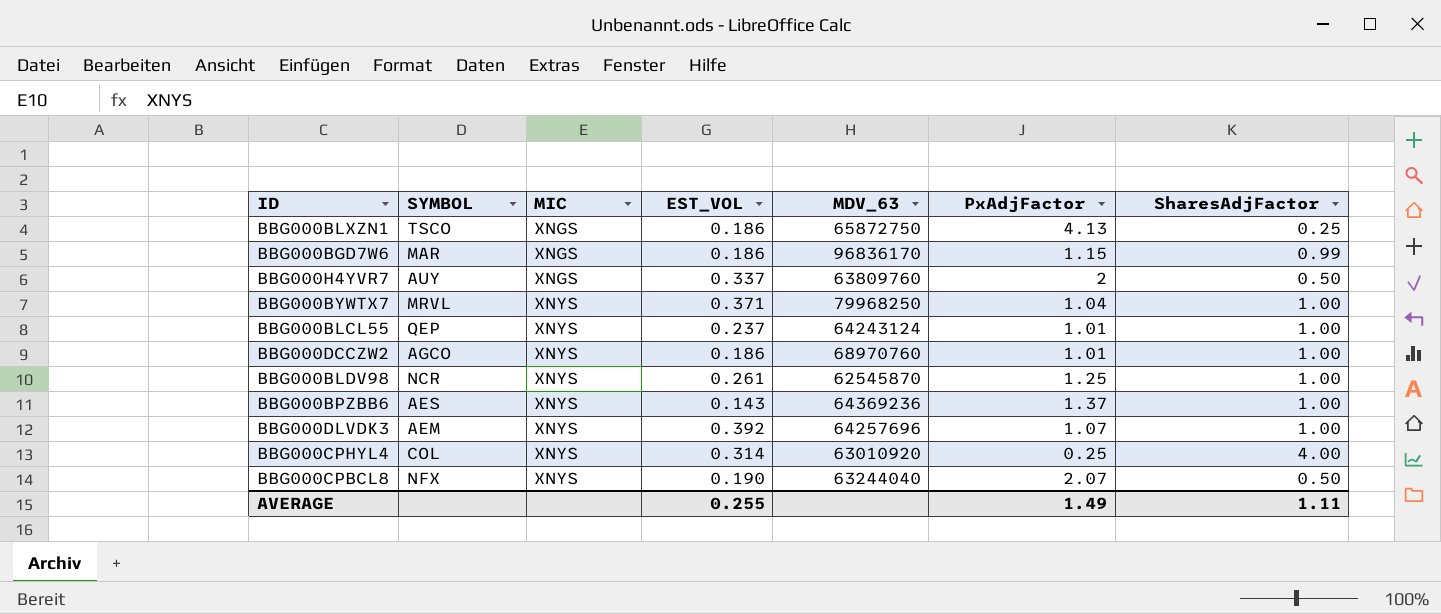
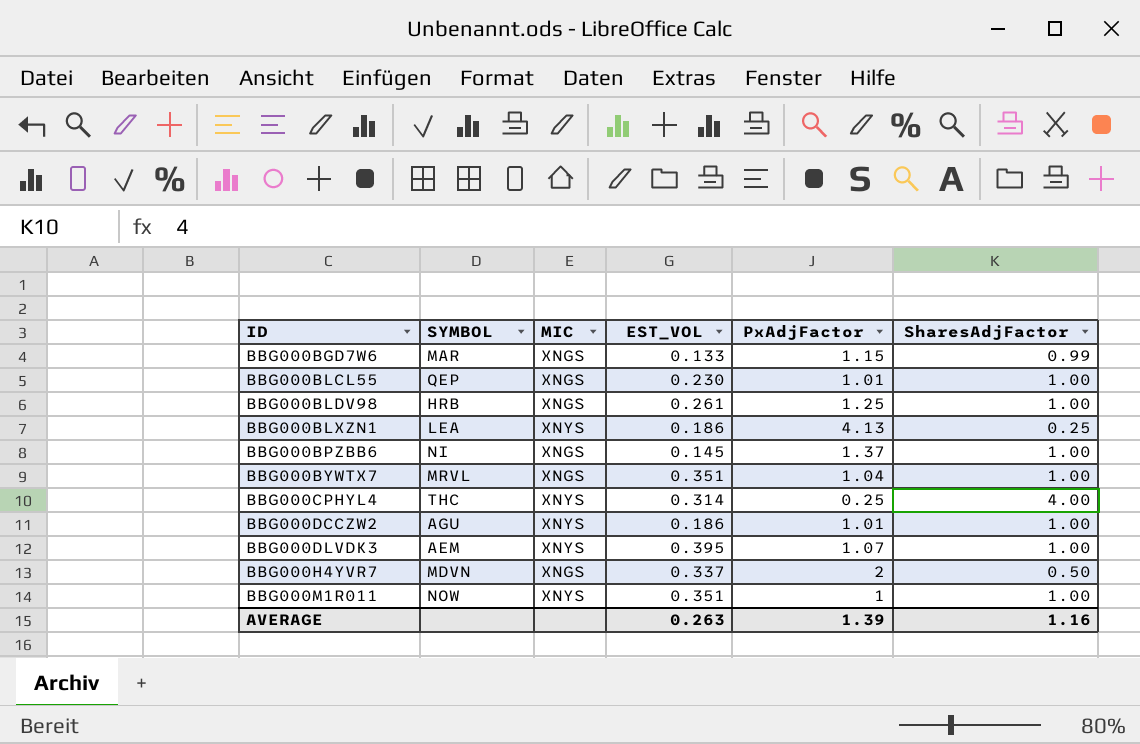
row order: MIC ascending -> ID ascending
column MDV_63 | position: 5 -> none
row BBG000CPBCL8: NFX | XNYS | 0.190 | 63244040 | 2.07 | 0.50 -> none
BBG000BGD7W6 | EST_VOL: 0.186 -> 0.133
BBG000BLCL55 | MIC: XNYS -> XNGS
BBG000BLCL55 | EST_VOL: 0.237 -> 0.230
BBG000BLDV98 | SYMBOL: NCR -> HRB
BBG000BLDV98 | MIC: XNYS -> XNGS
BBG000BLXZN1 | SYMBOL: TSCO -> LEA
BBG000BLXZN1 | MIC: XNGS -> XNYS
BBG000BPZBB6 | SYMBOL: AES -> NI
BBG000BPZBB6 | MIC: XNYS -> XNGS
BBG000BPZBB6 | EST_VOL: 0.143 -> 0.145
BBG000BYWTX7 | MIC: XNYS -> XNGS
BBG000BYWTX7 | EST_VOL: 0.371 -> 0.351
BBG000CPHYL4 | SYMBOL: COL -> THC
BBG000DCCZW2 | SYMBOL: AGCO -> AGU
BBG000DLVDK3 | EST_VOL: 0.392 -> 0.395
BBG000H4YVR7 | SYMBOL: AUY -> MDVN
row BBG000M1R011: none -> NOW | XNYS | 0.351 | 1 | 1.00
AVERAGE | EST_VOL: 0.255 -> 0.263
AVERAGE | PxAdjFactor: 1.49 -> 1.39
AVERAGE | SharesAdjFactor: 1.11 -> 1.16

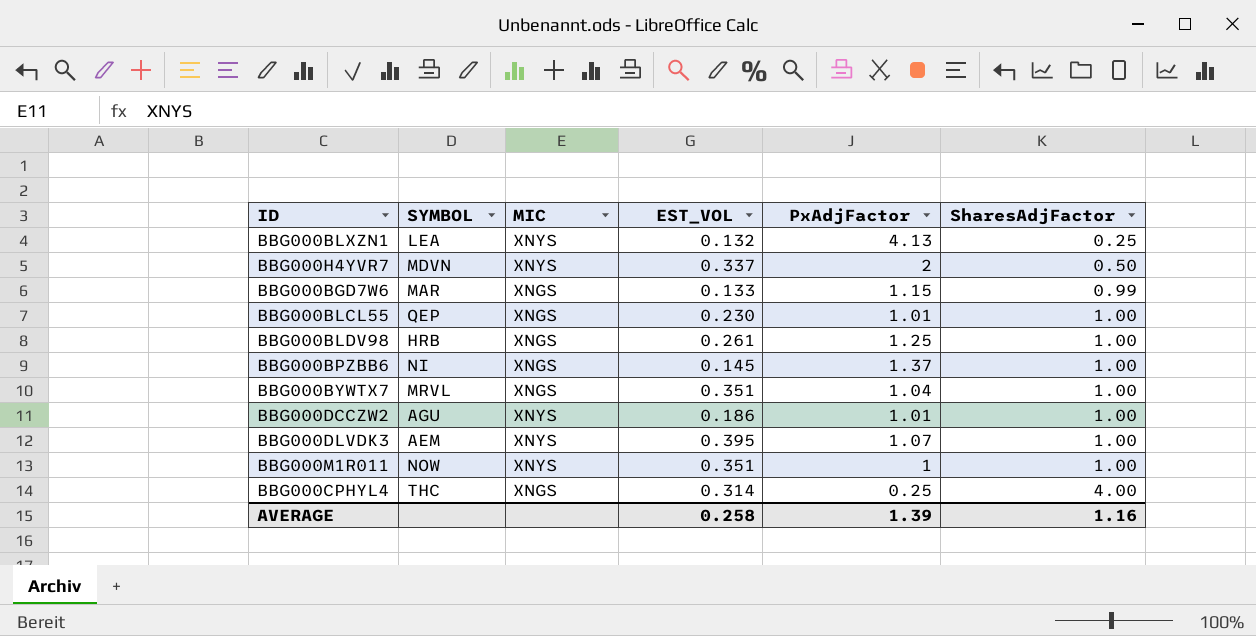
row order: ID ascending -> SharesAdjFactor ascending
BBG000BLXZN1 | EST_VOL: 0.186 -> 0.132
BBG000H4YVR7 | MIC: XNGS -> XNYS
BBG000CPHYL4 | MIC: XNYS -> XNGS
AVERAGE | EST_VOL: 0.263 -> 0.258

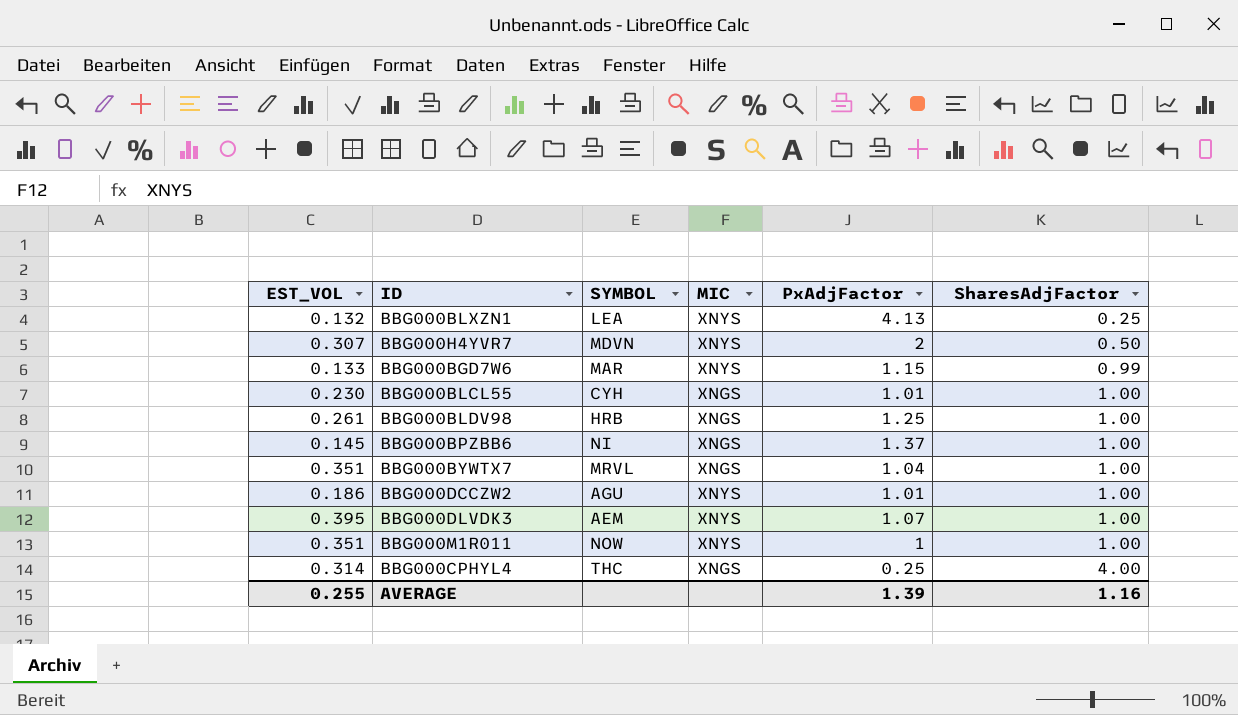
column EST_VOL | position: 4 -> 1
BBG000H4YVR7 | EST_VOL: 0.337 -> 0.307
BBG000BGD7W6 | MIC: XNGS -> XNYS
BBG000BLCL55 | SYMBOL: QEP -> CYH
AVERAGE | EST_VOL: 0.258 -> 0.255

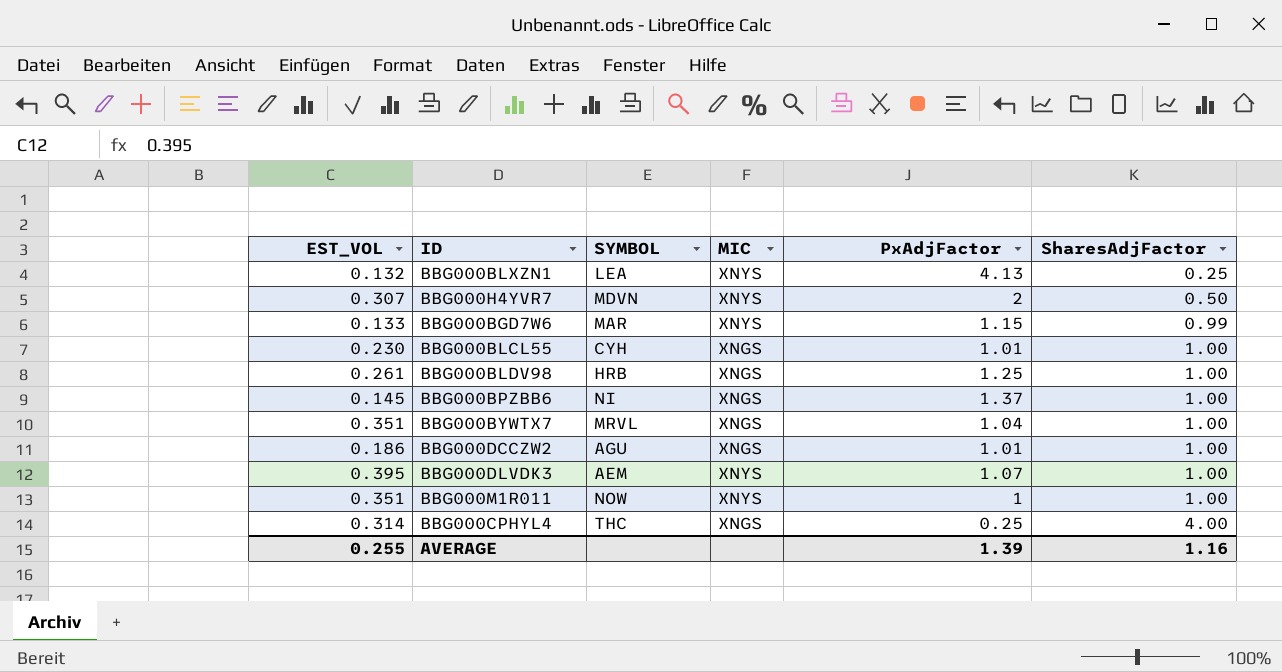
BBG000DCCZW2 | MIC: XNYS -> XNGS

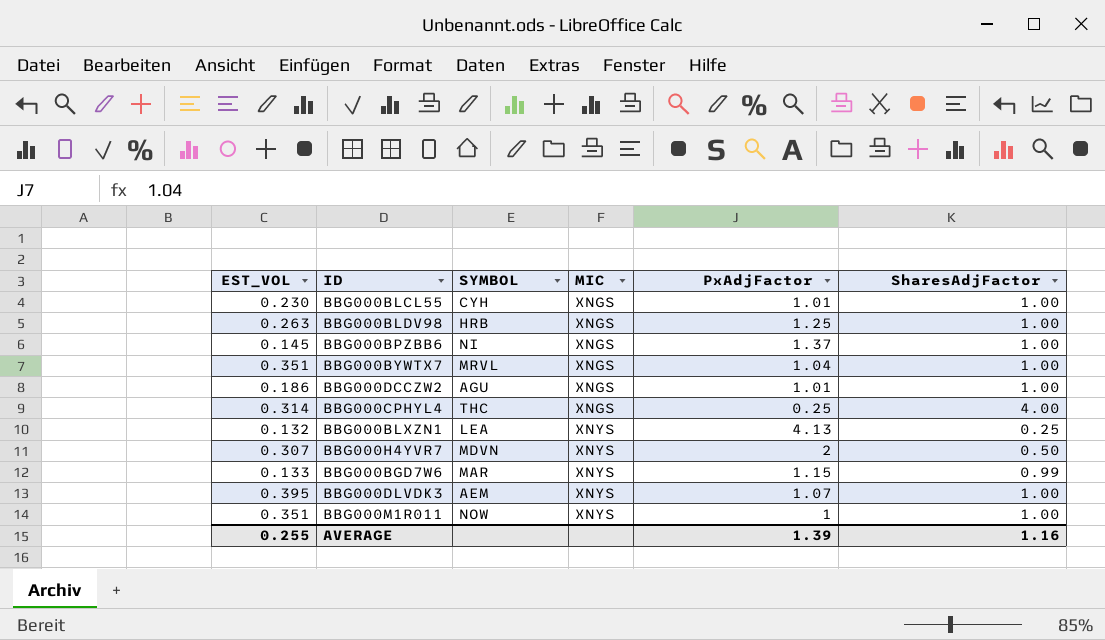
row order: SharesAdjFactor ascending -> MIC ascending
BBG000BLDV98 | EST_VOL: 0.261 -> 0.263

